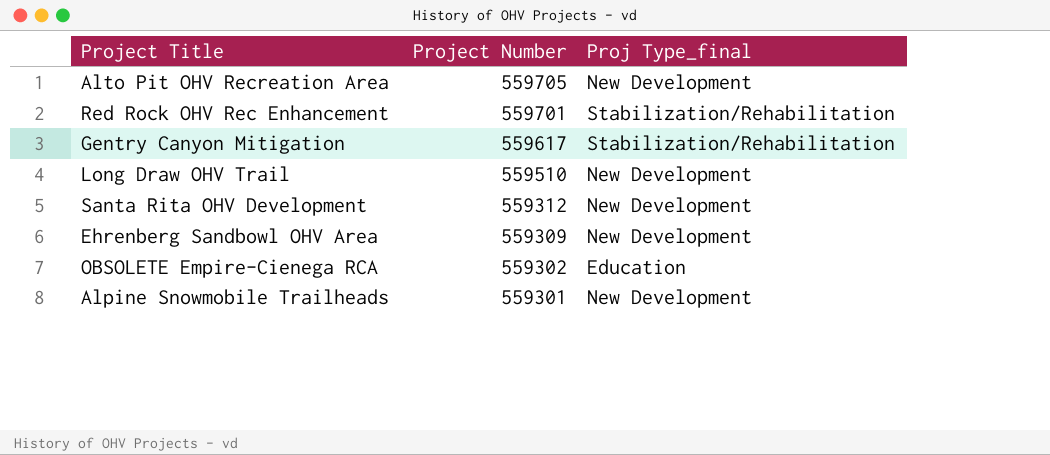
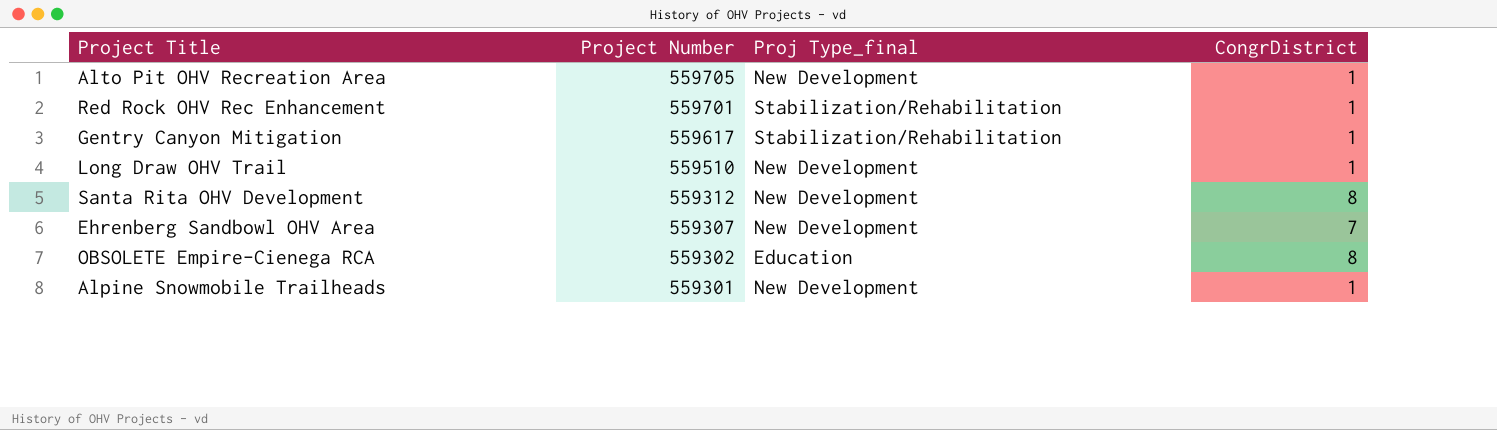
column CongrDistrict | position: none -> 4
Ehrenberg Sandbowl OHV Area | Project Number: 559309 -> 559307

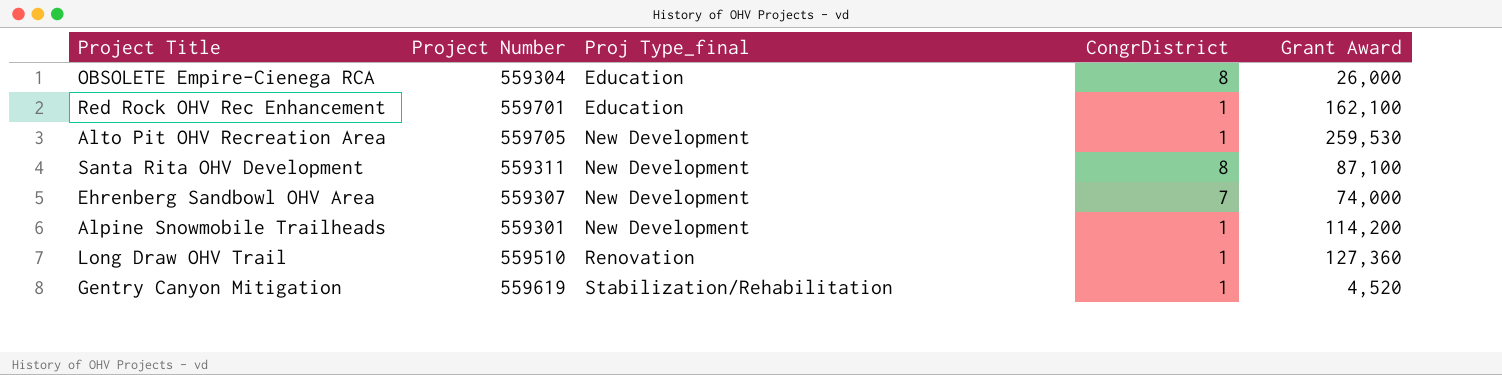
row order: Project Number descending -> Proj Type_final ascending
column Grant Award | position: none -> 5
OBSOLETE Empire-Cienega RCA | Project Number: 559302 -> 559304
Red Rock OHV Rec Enhancement | Proj Type_final: Stabilization/Rehabilitation -> Education
Santa Rita OHV Development | Project Number: 559312 -> 559311
Long Draw OHV Trail | Proj Type_final: New Development -> Renovation
Gentry Canyon Mitigation | Project Number: 559617 -> 559619

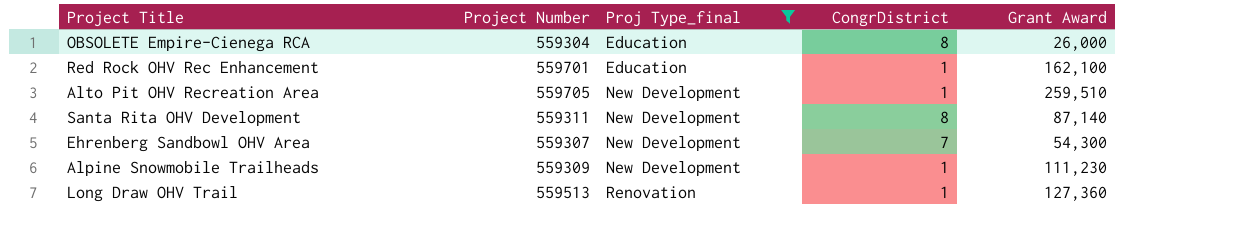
filter: none -> Proj Type_final != Stabilization/Rehabilitation
Alto Pit OHV Recreation Area | Grant Award: 259,530 -> 259,510
Santa Rita OHV Development | Grant Award: 87,100 -> 87,140
Ehrenberg Sandbowl OHV Area | Grant Award: 74,000 -> 54,300
Alpine Snowmobile Trailheads | Project Number: 559301 -> 559309
Alpine Snowmobile Trailheads | Grant Award: 114,200 -> 111,230
Long Draw OHV Trail | Project Number: 559510 -> 559513

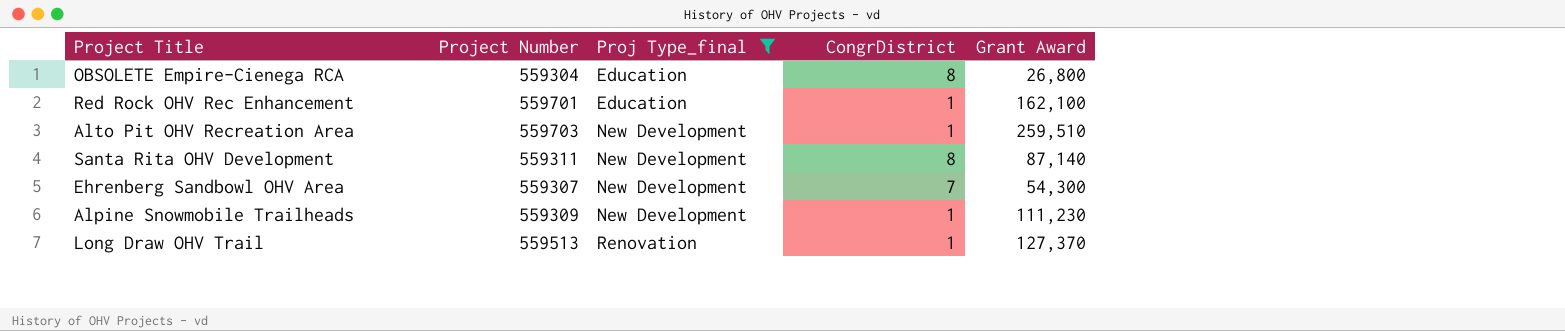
OBSOLETE Empire-Cienega RCA | Grant Award: 26,000 -> 26,800
Alto Pit OHV Recreation Area | Project Number: 559705 -> 559703
Long Draw OHV Trail | Grant Award: 127,360 -> 127,370

